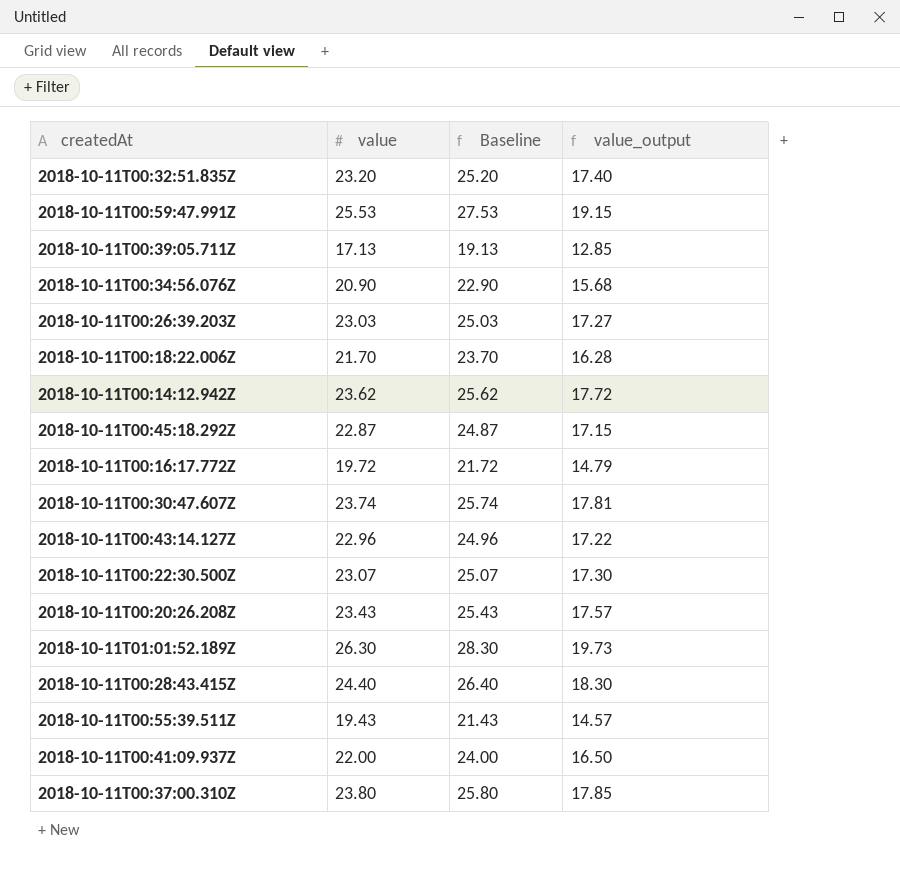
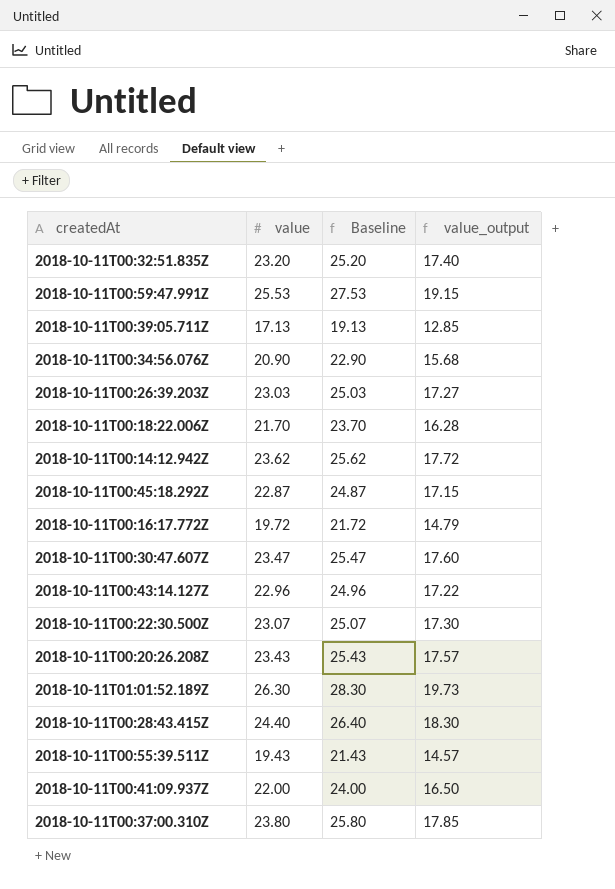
2018-10-11T00:30:47.607Z | value: 23.74 -> 23.47
2018-10-11T00:30:47.607Z | Baseline: 25.74 -> 25.47
2018-10-11T00:30:47.607Z | value_output: 17.81 -> 17.60

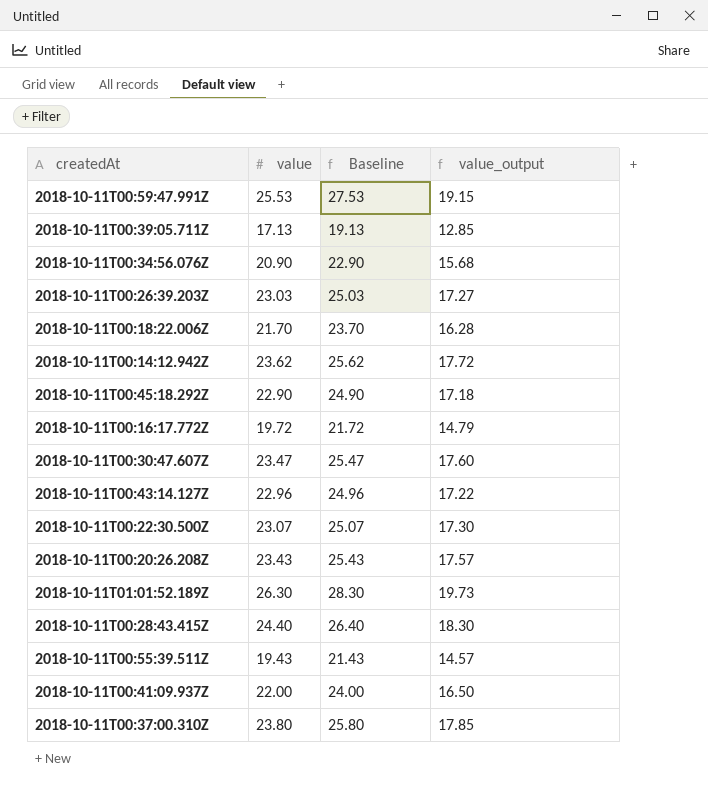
row 2018-10-11T00:32:51.835Z: 23.20 | 25.20 | 17.40 -> none
2018-10-11T00:45:18.292Z | value: 22.87 -> 22.90
2018-10-11T00:45:18.292Z | Baseline: 24.87 -> 24.90
2018-10-11T00:45:18.292Z | value_output: 17.15 -> 17.18

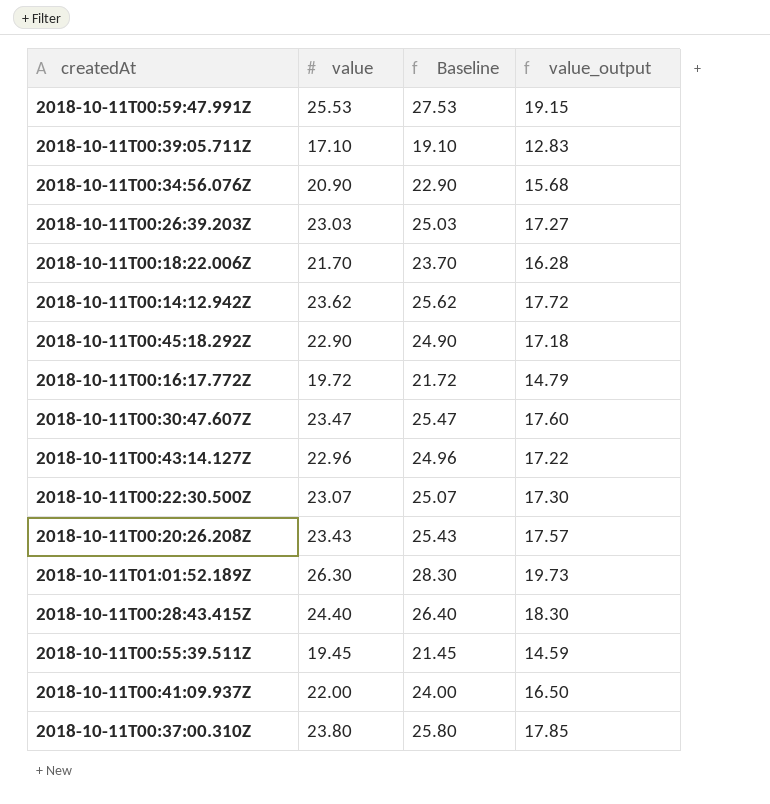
2018-10-11T00:39:05.711Z | value: 17.13 -> 17.10
2018-10-11T00:39:05.711Z | Baseline: 19.13 -> 19.10
2018-10-11T00:39:05.711Z | value_output: 12.85 -> 12.83
2018-10-11T00:55:39.511Z | value: 19.43 -> 19.45
2018-10-11T00:55:39.511Z | Baseline: 21.43 -> 21.45
2018-10-11T00:55:39.511Z | value_output: 14.57 -> 14.59

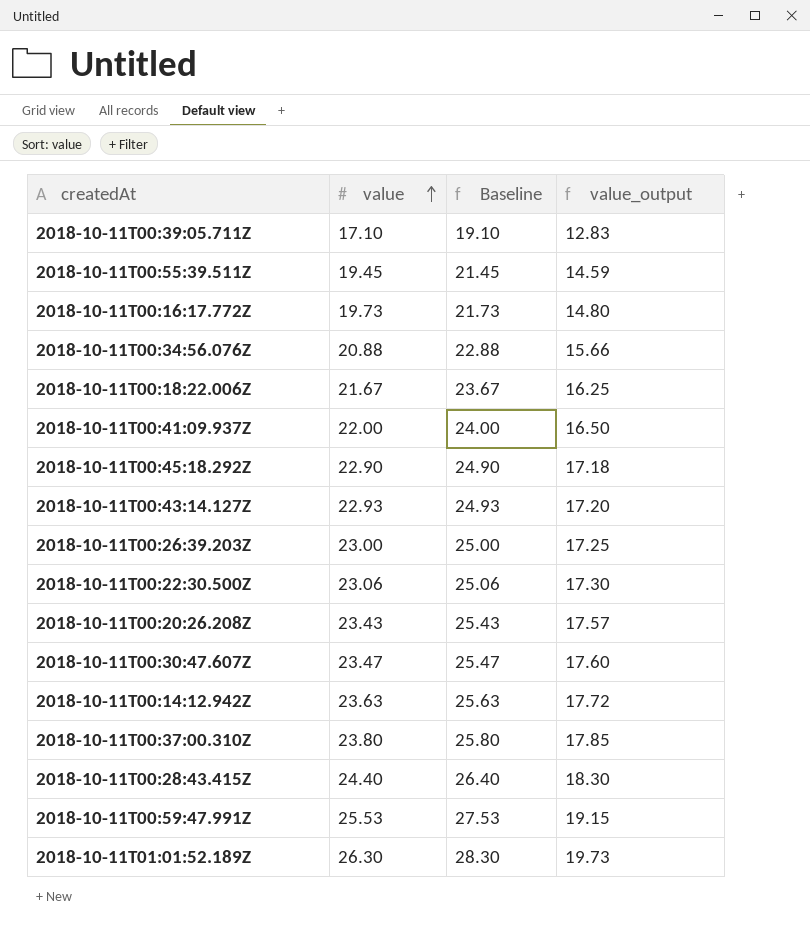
row order: none -> value ascending
2018-10-11T00:16:17.772Z | value: 19.72 -> 19.73
2018-10-11T00:16:17.772Z | Baseline: 21.72 -> 21.73
2018-10-11T00:16:17.772Z | value_output: 14.79 -> 14.80
2018-10-11T00:34:56.076Z | value: 20.90 -> 20.88
2018-10-11T00:34:56.076Z | Baseline: 22.90 -> 22.88
2018-10-11T00:34:56.076Z | value_output: 15.68 -> 15.66
2018-10-11T00:18:22.006Z | value: 21.70 -> 21.67
2018-10-11T00:18:22.006Z | Baseline: 23.70 -> 23.67
2018-10-11T00:18:22.006Z | value_output: 16.28 -> 16.25
2018-10-11T00:43:14.127Z | value: 22.96 -> 22.93
2018-10-11T00:43:14.127Z | Baseline: 24.96 -> 24.93
2018-10-11T00:43:14.127Z | value_output: 17.22 -> 17.20
2018-10-11T00:26:39.203Z | value: 23.03 -> 23.00
2018-10-11T00:26:39.203Z | Baseline: 25.03 -> 25.00
2018-10-11T00:26:39.203Z | value_output: 17.27 -> 17.25
2018-10-11T00:22:30.500Z | value: 23.07 -> 23.06
2018-10-11T00:22:30.500Z | Baseline: 25.07 -> 25.06
2018-10-11T00:14:12.942Z | value: 23.62 -> 23.63
2018-10-11T00:14:12.942Z | Baseline: 25.62 -> 25.63

